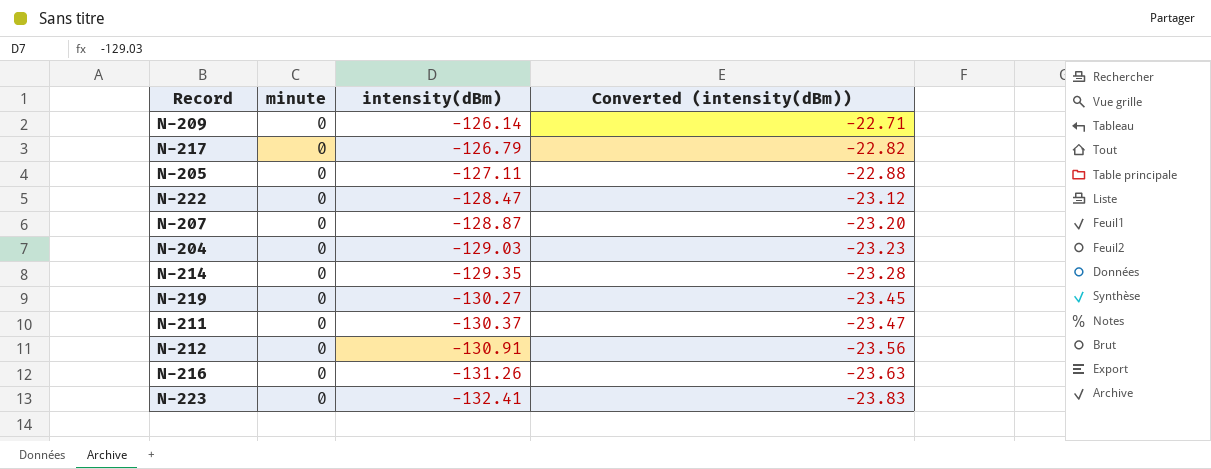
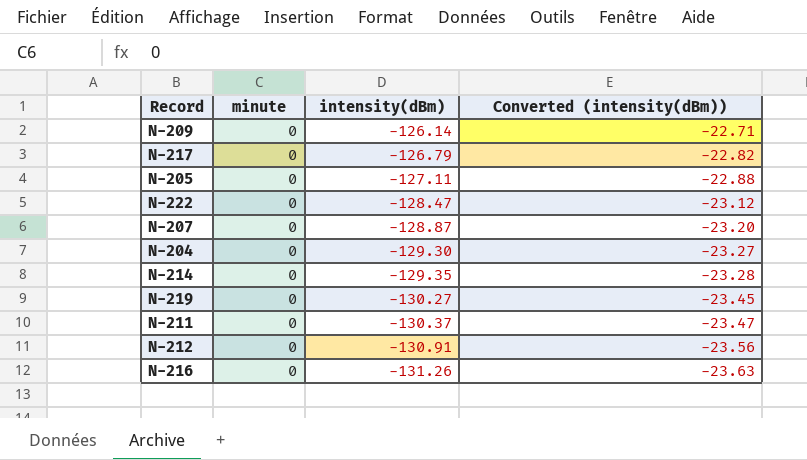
row N-223: 0 | -132.41 | -23.83 -> none
N-204 | intensity(dBm): -129.03 -> -129.30
N-204 | Converted (intensity(dBm)): -23.23 -> -23.27

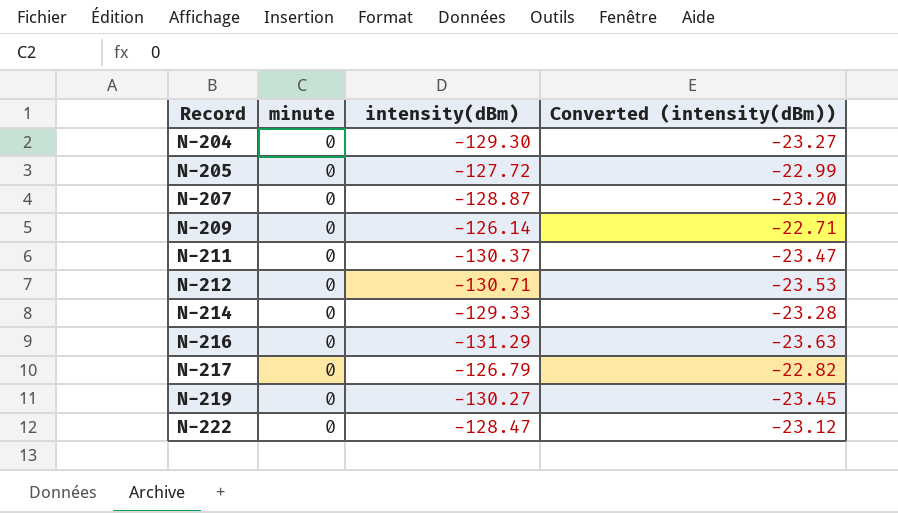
row order: intensity(dBm) descending -> Record ascending
N-205 | intensity(dBm): -127.11 -> -127.72
N-205 | Converted (intensity(dBm)): -22.88 -> -22.99
N-212 | intensity(dBm): -130.91 -> -130.71
N-212 | Converted (intensity(dBm)): -23.56 -> -23.53
N-214 | intensity(dBm): -129.35 -> -129.33
N-216 | intensity(dBm): -131.26 -> -131.29

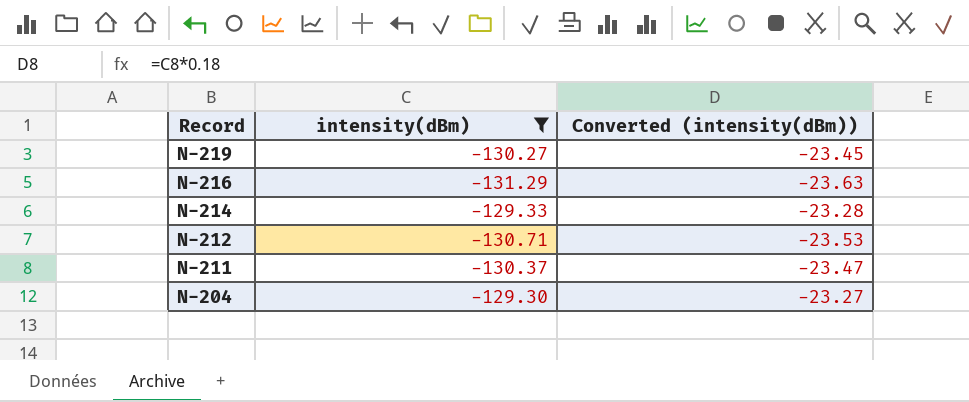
filter: none -> intensity(dBm) <= -129.30
row order: Record ascending -> Record descending
column minute | position: 2 -> none

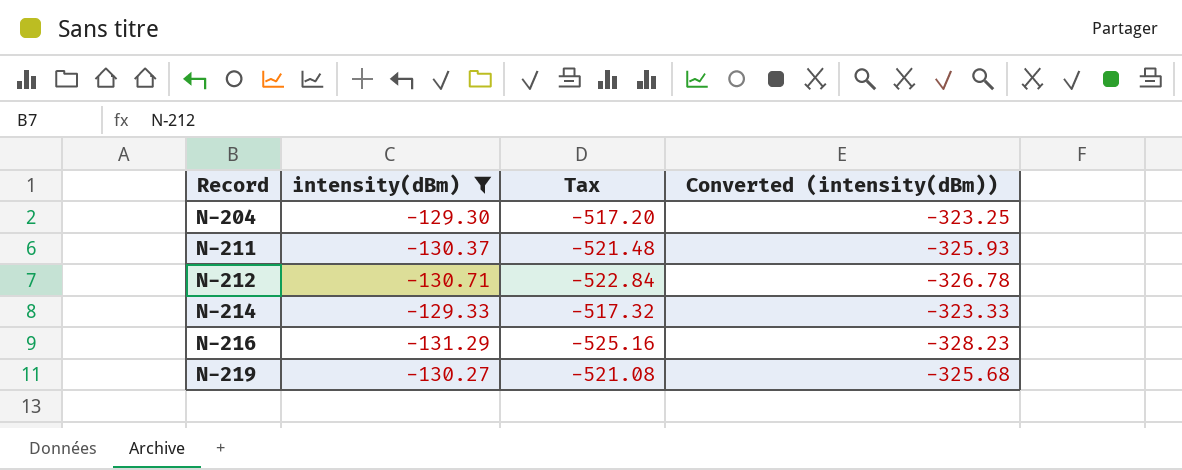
row order: Record descending -> Record ascending
column Tax | formula: none -> [intensity(dBm)] * 4
column Converted (intensity(dBm)) | formula: [intensity(dBm)] * 0.18 -> [intensity(dBm)] * 2.5

